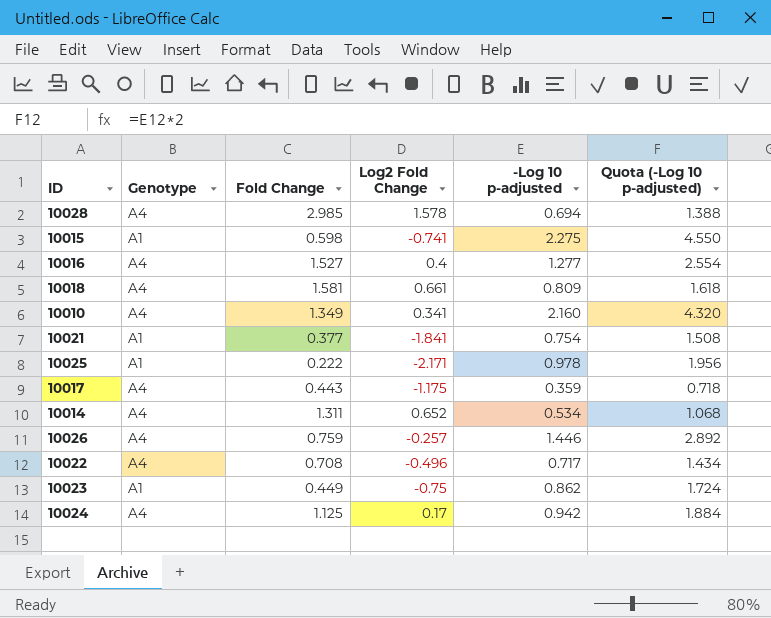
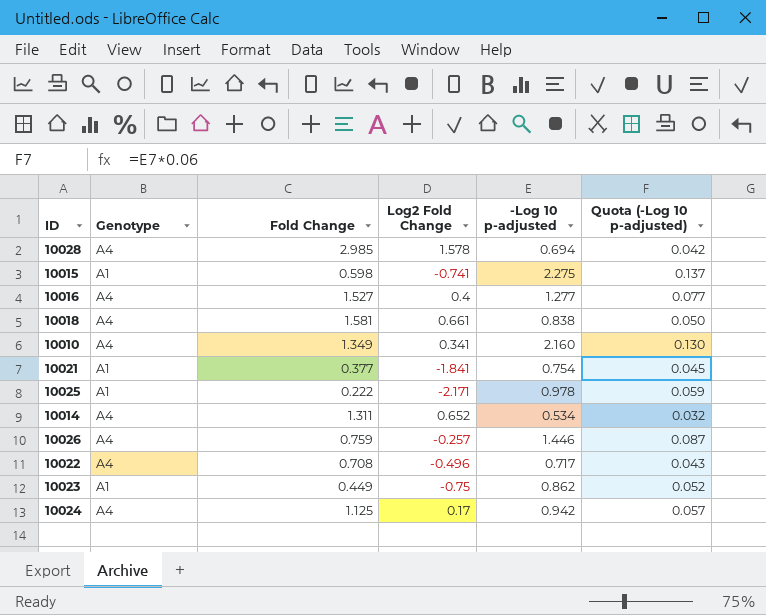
column Quota (-Log 10 p-adjusted) | formula: [-Log 10 p-adjusted] * 2 -> [-Log 10 p-adjusted] * 0.06
row 10017: A4 | 0.443 | -1.175 | 0.359 | 0.718 -> none
10018 | -Log 10 p-adjusted: 0.809 -> 0.838

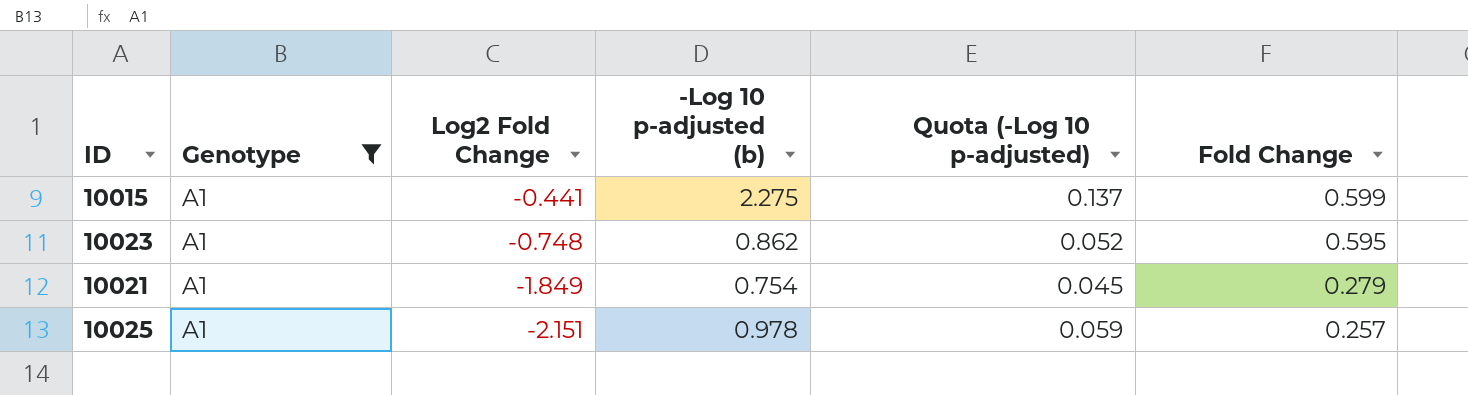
filter: none -> Genotype = A1
row order: none -> Log2 Fold Change descending
column name: -Log 10 p-adjusted -> -Log 10 p-adjusted (b)
column Fold Change | position: 3 -> 6
10015 | Log2 Fold Change: -0.741 -> -0.441
10015 | Fold Change: 0.598 -> 0.599
10023 | Log2 Fold Change: -0.75 -> -0.748
10023 | Fold Change: 0.449 -> 0.595
10021 | Log2 Fold Change: -1.841 -> -1.849
10021 | Fold Change: 0.377 -> 0.279
10025 | Log2 Fold Change: -2.171 -> -2.151
10025 | Fold Change: 0.222 -> 0.257

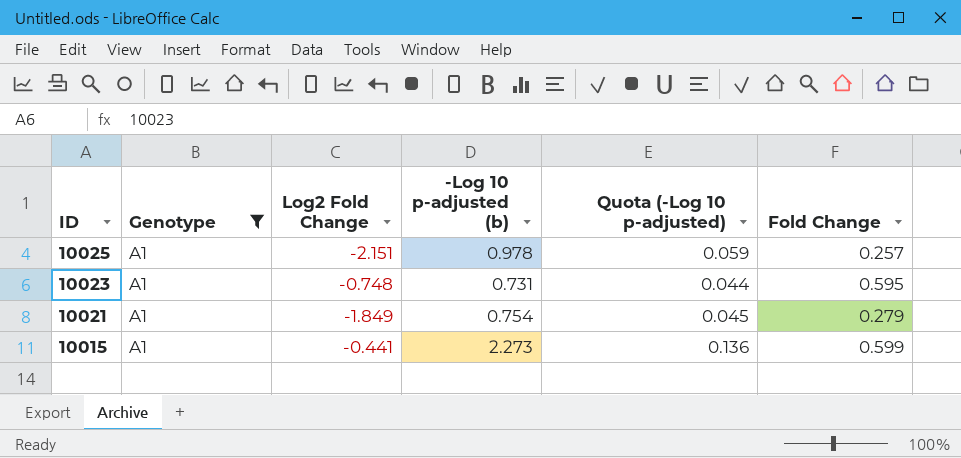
row order: Log2 Fold Change descending -> ID descending
10023 | -Log 10 p-adjusted (b): 0.862 -> 0.731
10023 | Quota (-Log 10 p-adjusted): 0.052 -> 0.044
10015 | -Log 10 p-adjusted (b): 2.275 -> 2.273
10015 | Quota (-Log 10 p-adjusted): 0.137 -> 0.136

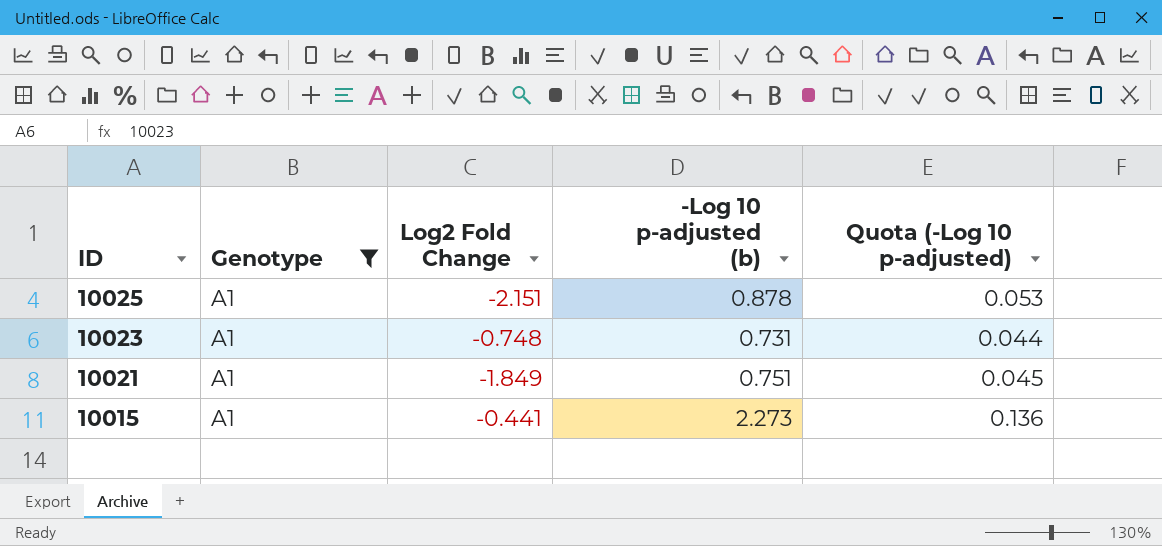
column Fold Change | position: 6 -> none
10025 | -Log 10 p-adjusted (b): 0.978 -> 0.878
10025 | Quota (-Log 10 p-adjusted): 0.059 -> 0.053
10021 | -Log 10 p-adjusted (b): 0.754 -> 0.751

